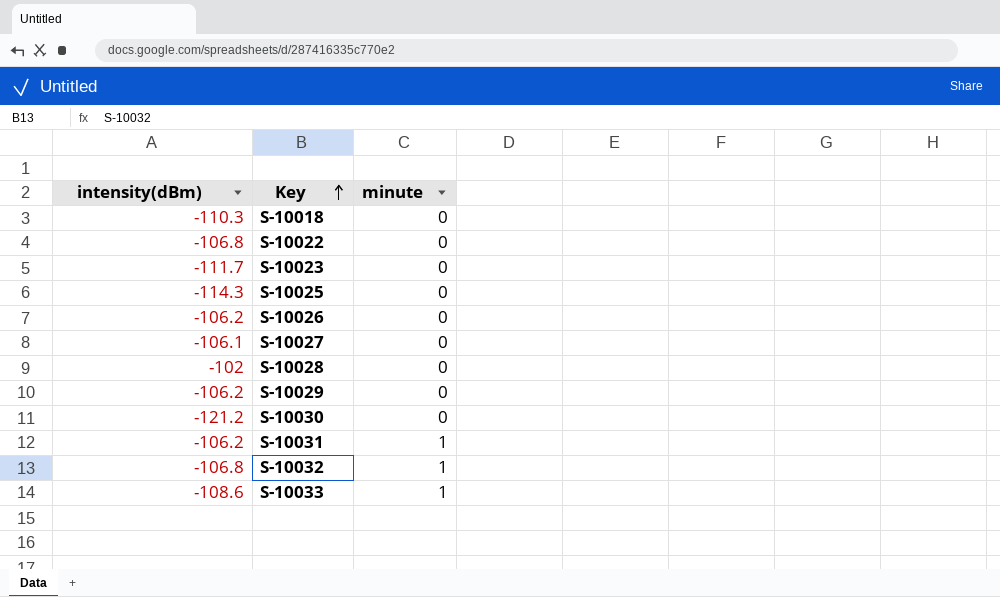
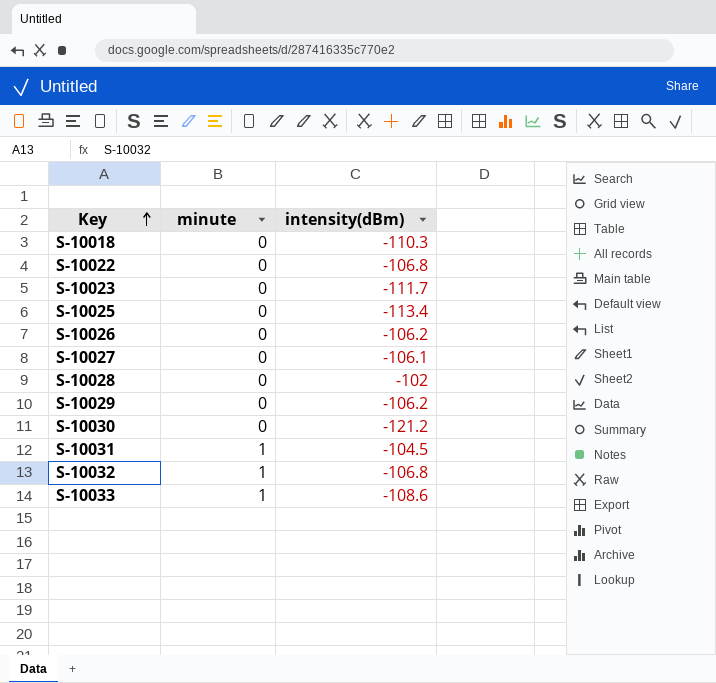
column intensity(dBm) | position: 1 -> 3
S-10025 | intensity(dBm): -114.3 -> -113.4
S-10031 | intensity(dBm): -106.2 -> -104.5

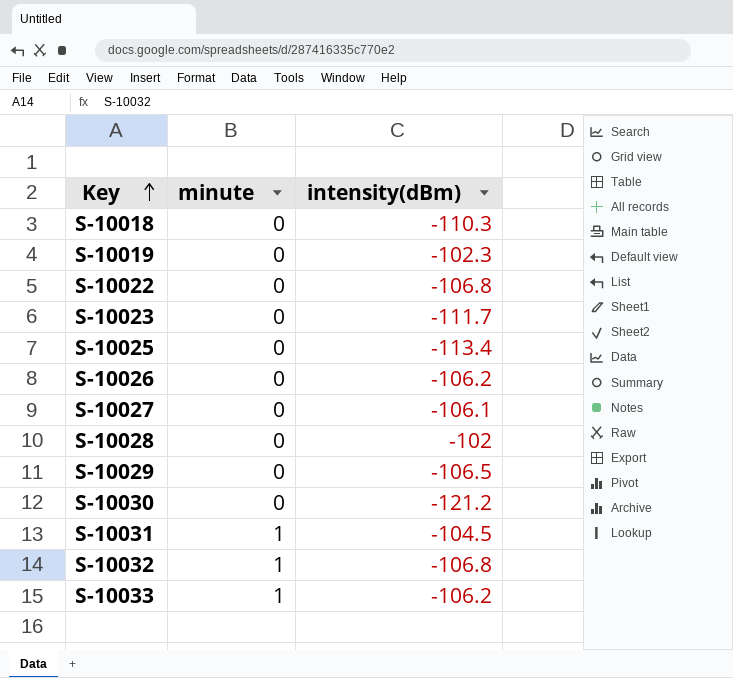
row S-10019: none -> 0 | -102.3
S-10029 | intensity(dBm): -106.2 -> -106.5
S-10033 | intensity(dBm): -108.6 -> -106.2

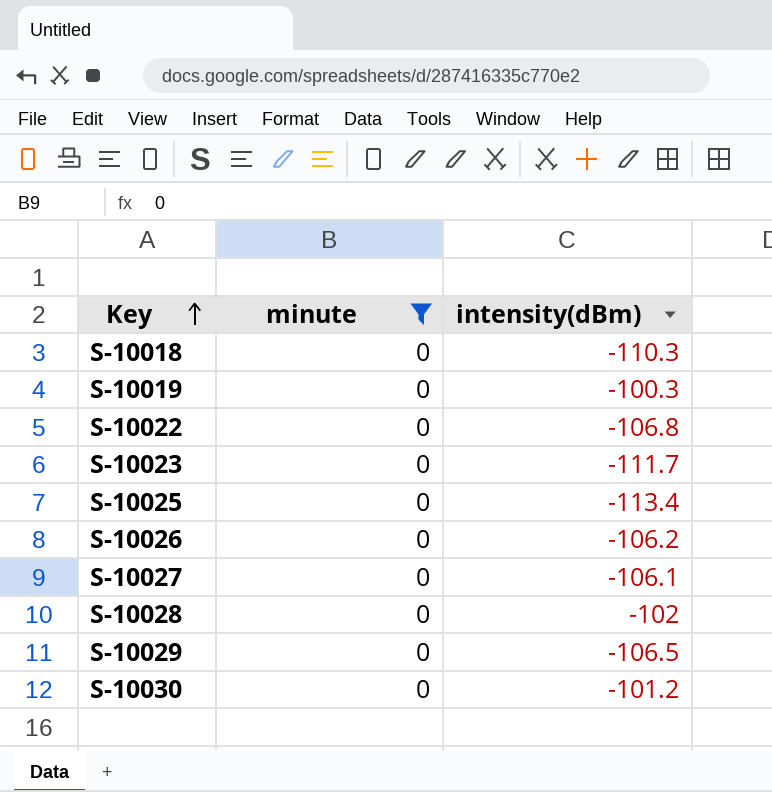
filter: none -> minute = 0
S-10019 | intensity(dBm): -102.3 -> -100.3
S-10030 | intensity(dBm): -121.2 -> -101.2

